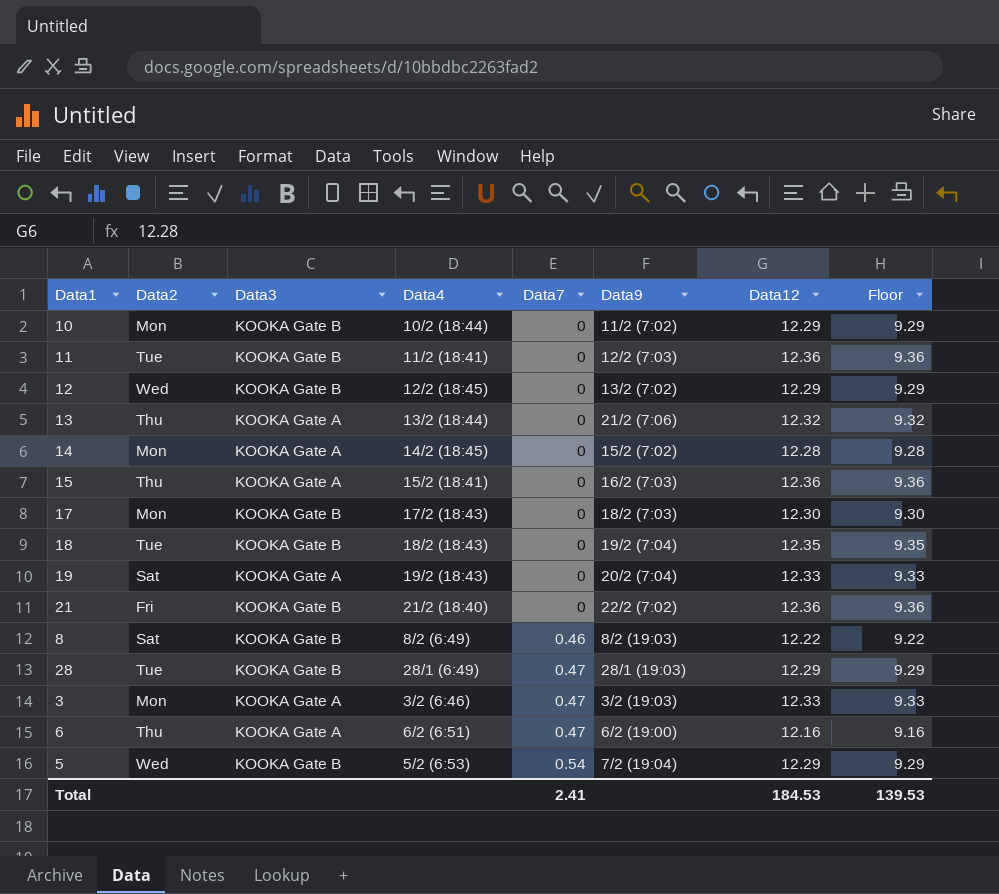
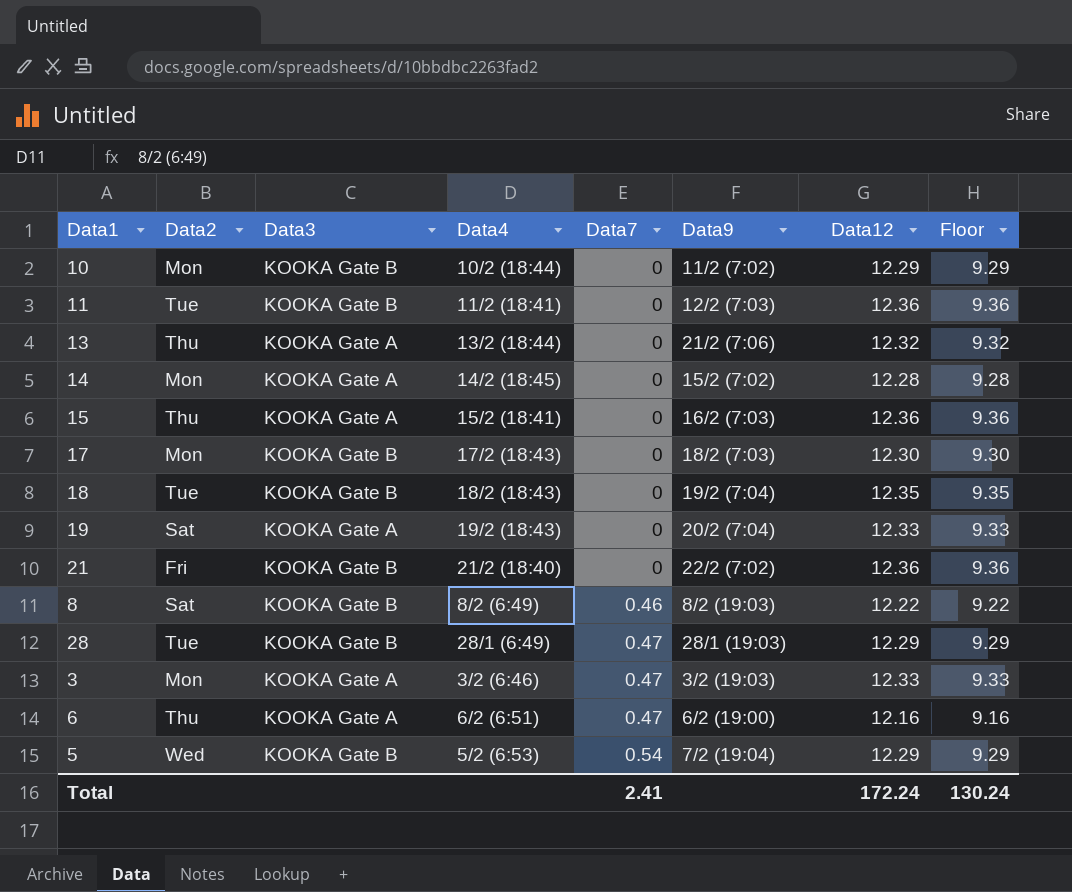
row 12: Wed | KOOKA Gate B | 12/2 (18:45) | 0 | 13/2 (7:02) | 12.29 | 9.29 -> none
Total | Data12: 184.53 -> 172.24
Total | Floor: 139.53 -> 130.24

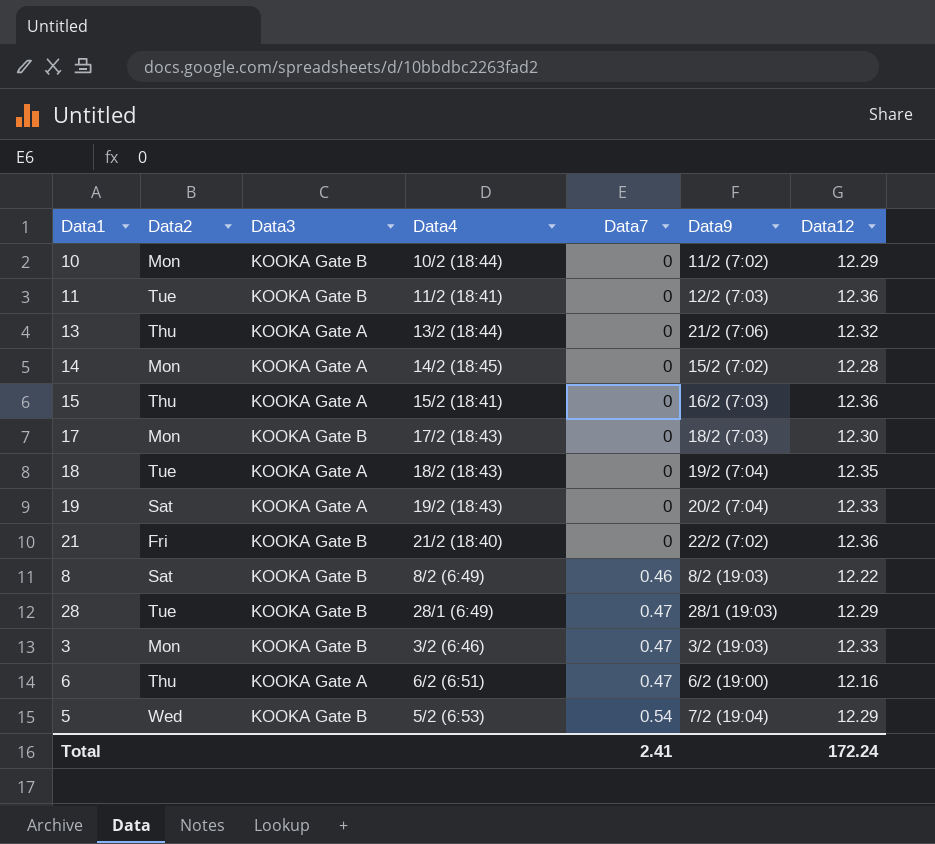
column Floor | formula: [Data12] - 3 -> none
18 | Data3: KOOKA Gate B -> KOOKA Gate A
3 | Data3: KOOKA Gate A -> KOOKA Gate B

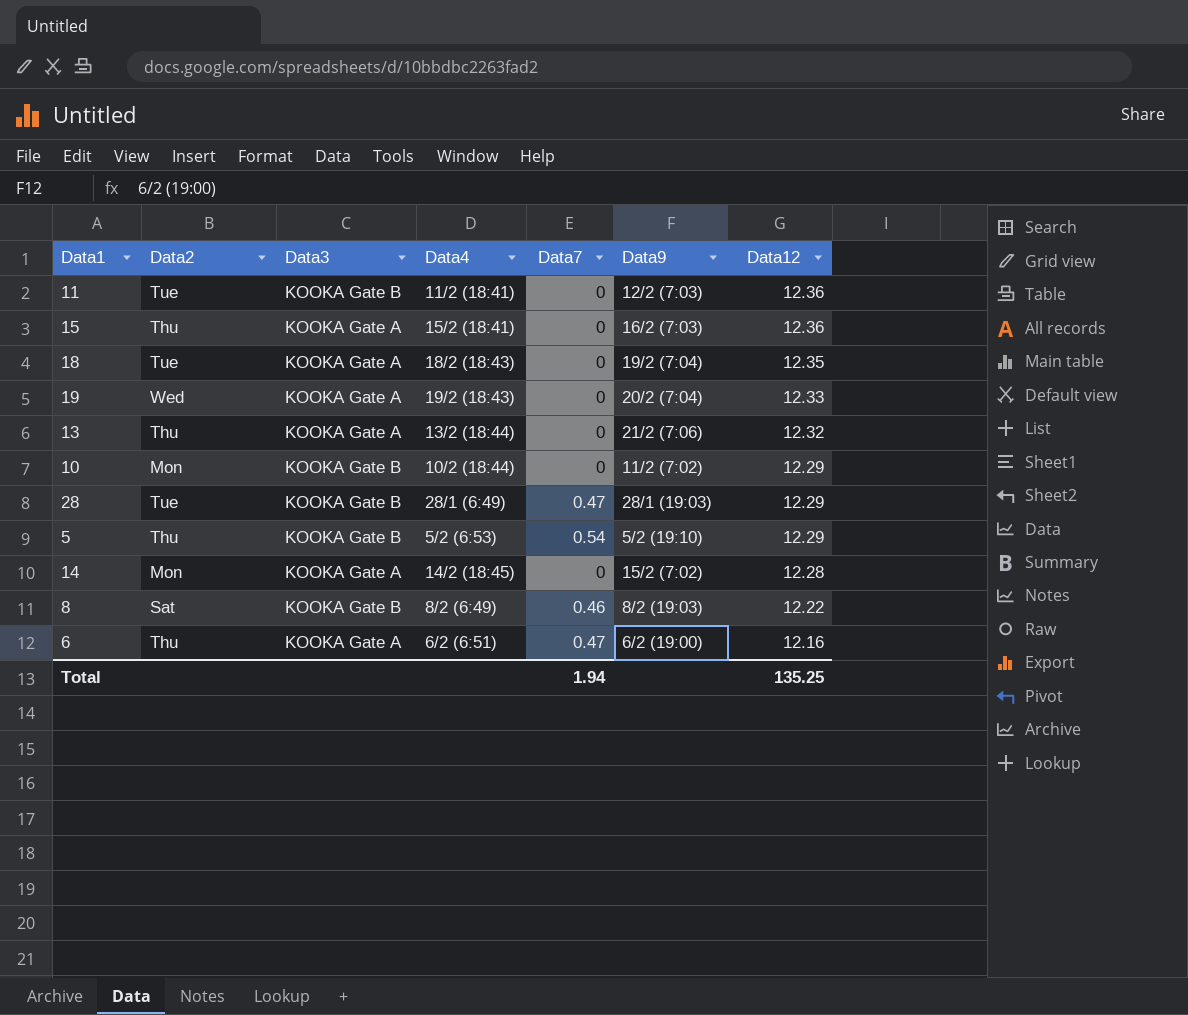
row order: Data7 ascending -> Data12 descending
row 17: Mon | KOOKA Gate B | 17/2 (18:43) | 0 | 18/2 (7:03) | 12.30 -> none
row 21: Fri | KOOKA Gate B | 21/2 (18:40) | 0 | 22/2 (7:02) | 12.36 -> none
row 3: Mon | KOOKA Gate B | 3/2 (6:46) | 0.47 | 3/2 (19:03) | 12.33 -> none
19 | Data2: Sat -> Wed
5 | Data2: Wed -> Thu
5 | Data9: 7/2 (19:04) -> 5/2 (19:10)
Total | Data7: 2.41 -> 1.94
Total | Data12: 172.24 -> 135.25

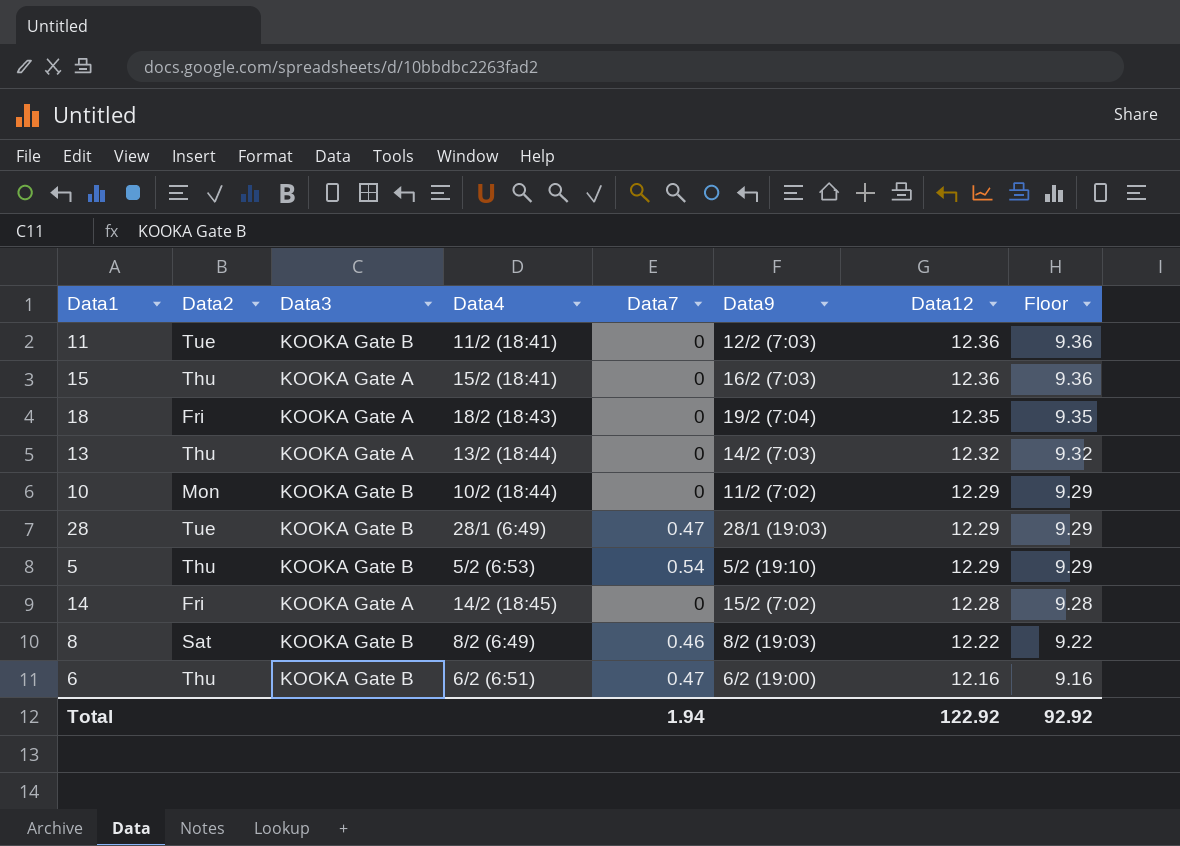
column Floor | formula: none -> [Data12] - 3
row 19: Wed | KOOKA Gate A | 19/2 (18:43) | 0 | 20/2 (7:04) | 12.33 -> none
18 | Data2: Tue -> Fri
13 | Data9: 21/2 (7:06) -> 14/2 (7:03)
14 | Data2: Mon -> Fri
6 | Data3: KOOKA Gate A -> KOOKA Gate B
Total | Data12: 135.25 -> 122.92

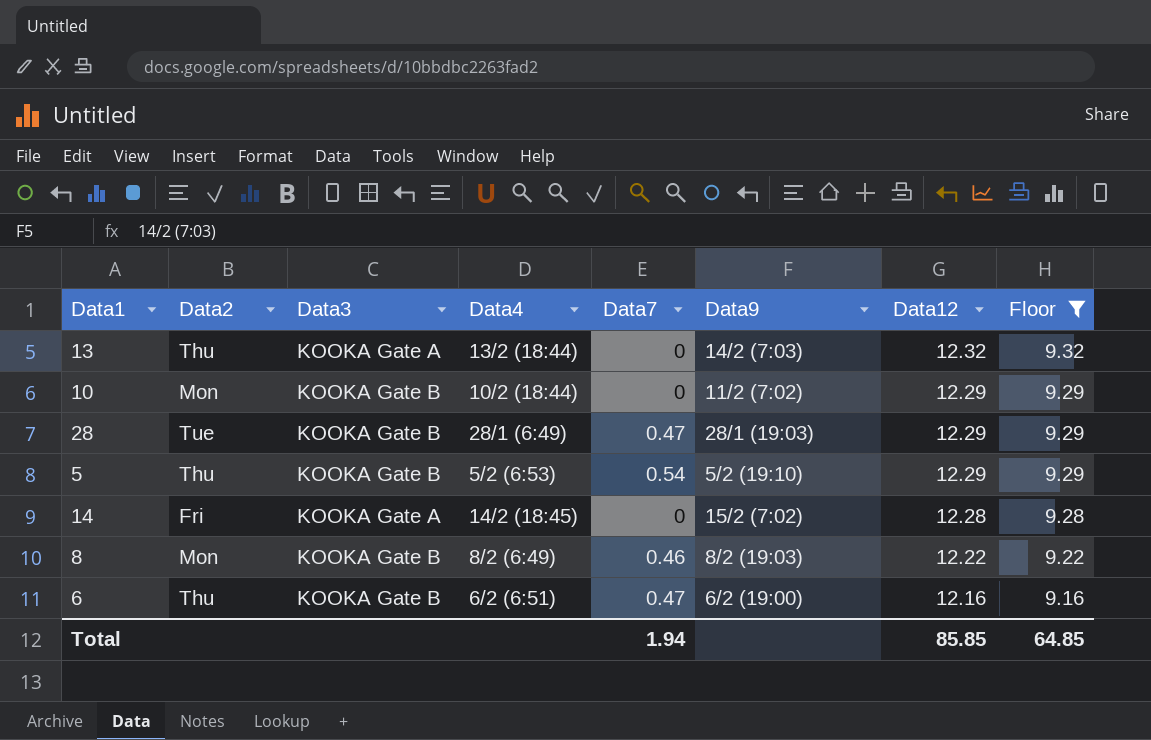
filter: none -> Floor <= 9.32
8 | Data2: Sat -> Mon
Total | Data12: 122.92 -> 85.85
Total | Floor: 92.92 -> 64.85

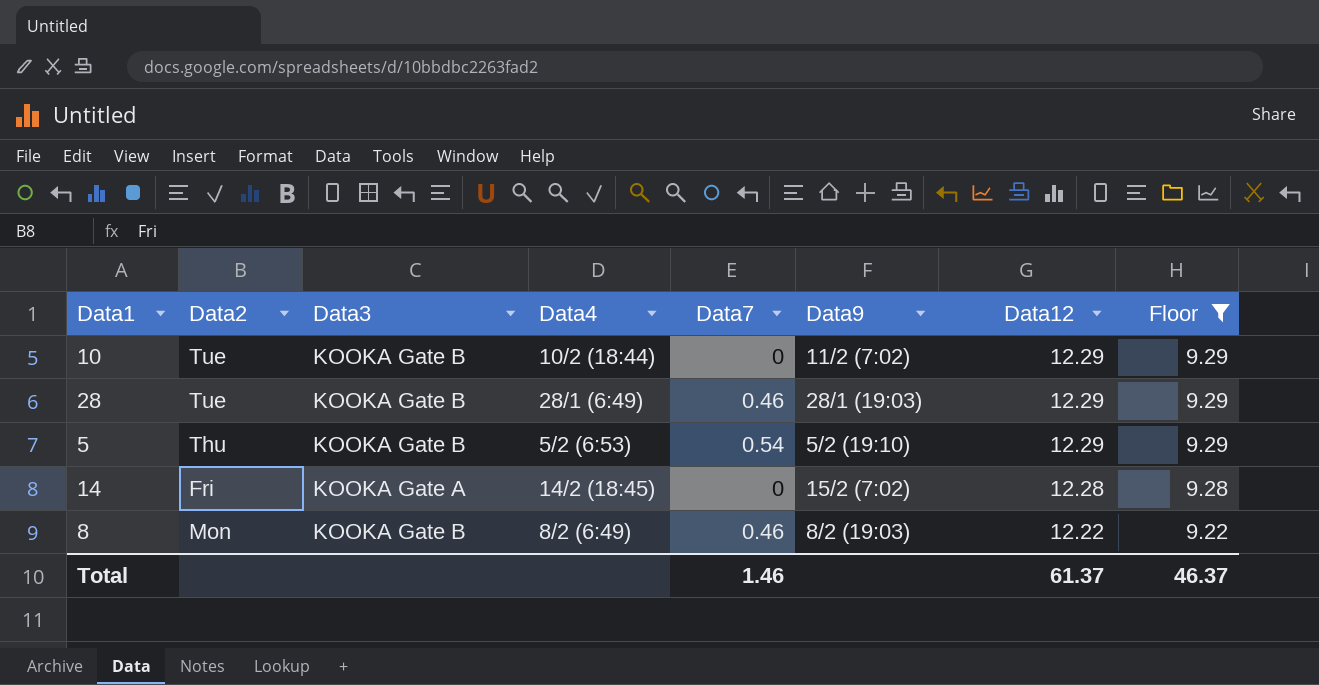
row 13: Thu | KOOKA Gate A | 13/2 (18:44) | 0 | 14/2 (7:03) | 12.32 | 9.32 -> none
row 6: Thu | KOOKA Gate B | 6/2 (6:51) | 0.47 | 6/2 (19:00) | 12.16 | 9.16 -> none
10 | Data2: Mon -> Tue
28 | Data7: 0.47 -> 0.46
Total | Data7: 1.94 -> 1.46
Total | Data12: 85.85 -> 61.37
Total | Floor: 64.85 -> 46.37

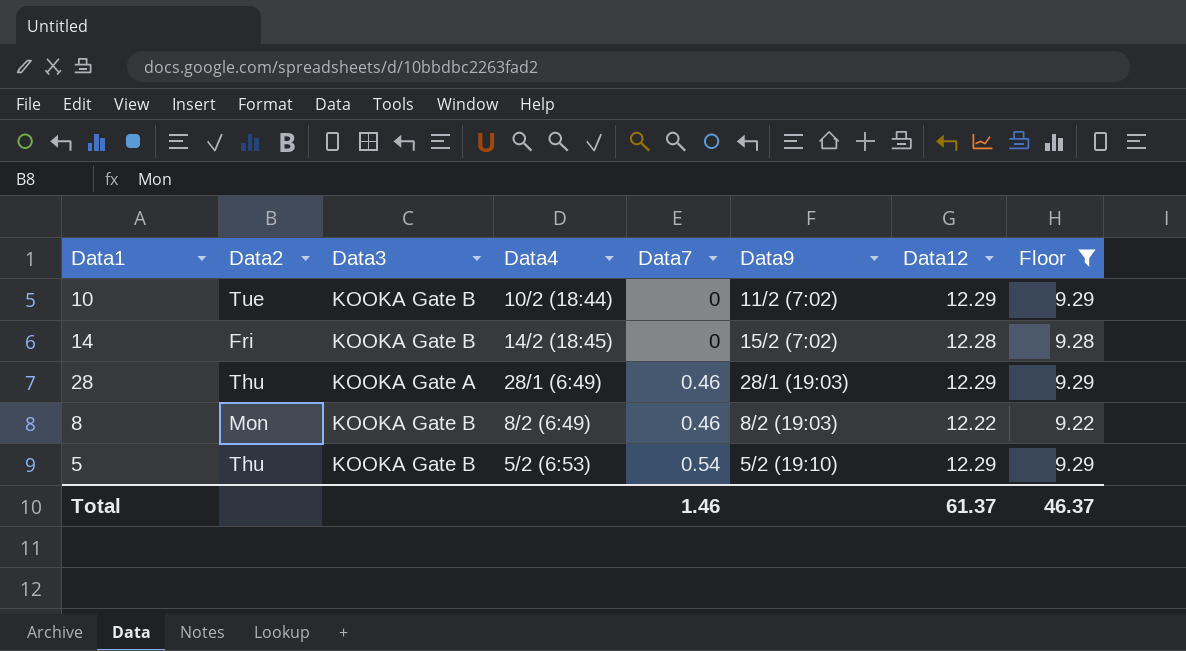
row order: Data12 descending -> Data7 ascending
14 | Data3: KOOKA Gate A -> KOOKA Gate B
28 | Data2: Tue -> Thu
28 | Data3: KOOKA Gate B -> KOOKA Gate A

